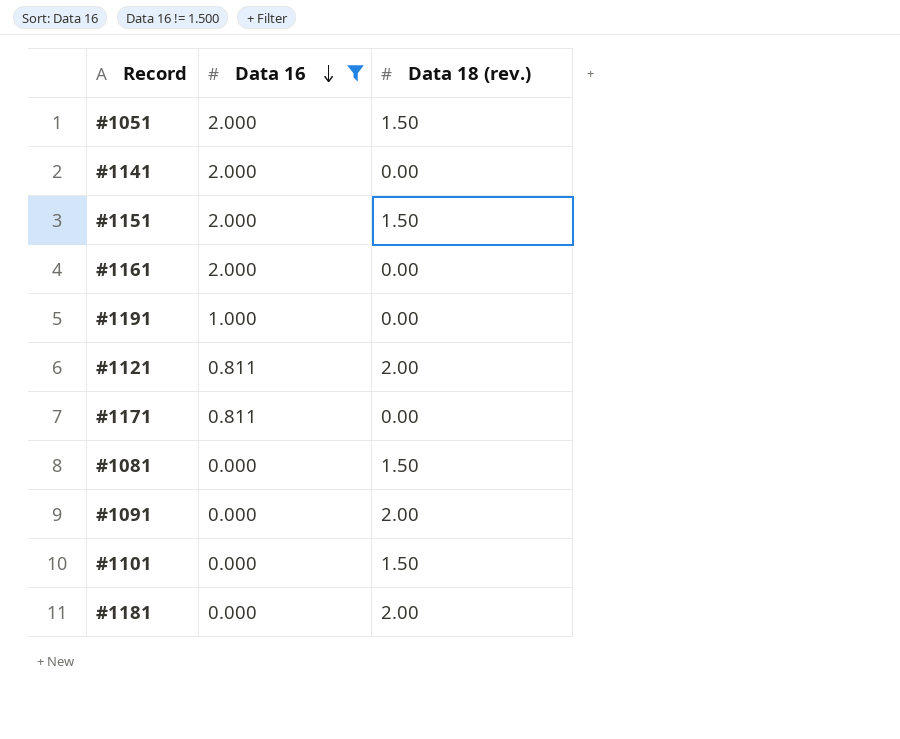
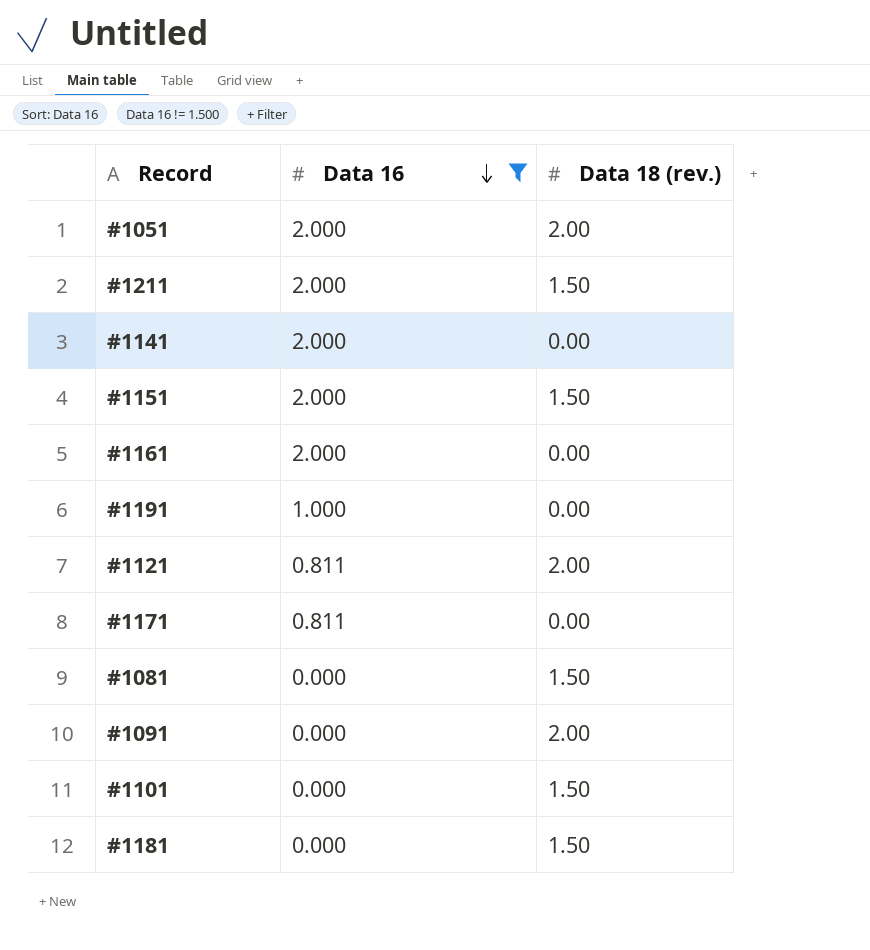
#1051 | Data 18 (rev.): 1.50 -> 2.00
row #1211: none -> 2.000 | 1.50
#1181 | Data 18 (rev.): 2.00 -> 1.50

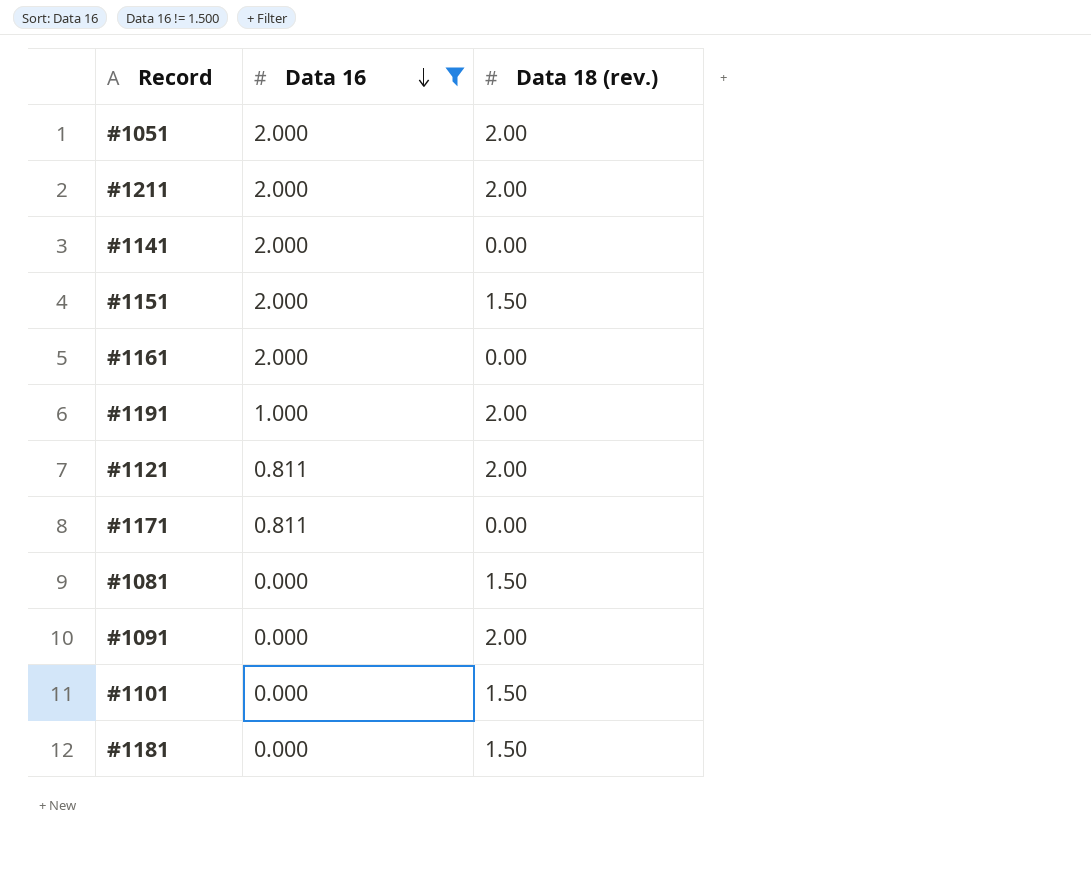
#1211 | Data 18 (rev.): 1.50 -> 2.00
#1191 | Data 18 (rev.): 0.00 -> 2.00

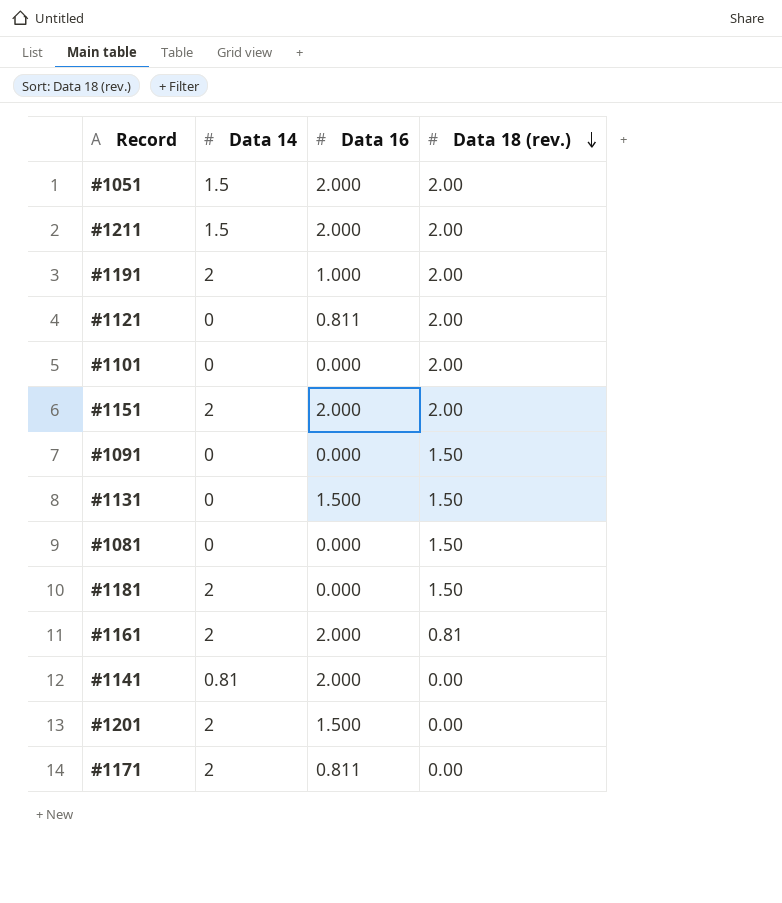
filter: Data 16 != 1.500 -> none
row order: Data 16 descending -> Data 18 (rev.) descending
column Data 14 | position: none -> 2
#1101 | Data 18 (rev.): 1.50 -> 2.00
#1151 | Data 18 (rev.): 1.50 -> 2.00
#1091 | Data 18 (rev.): 2.00 -> 1.50
#1161 | Data 18 (rev.): 0.00 -> 0.81

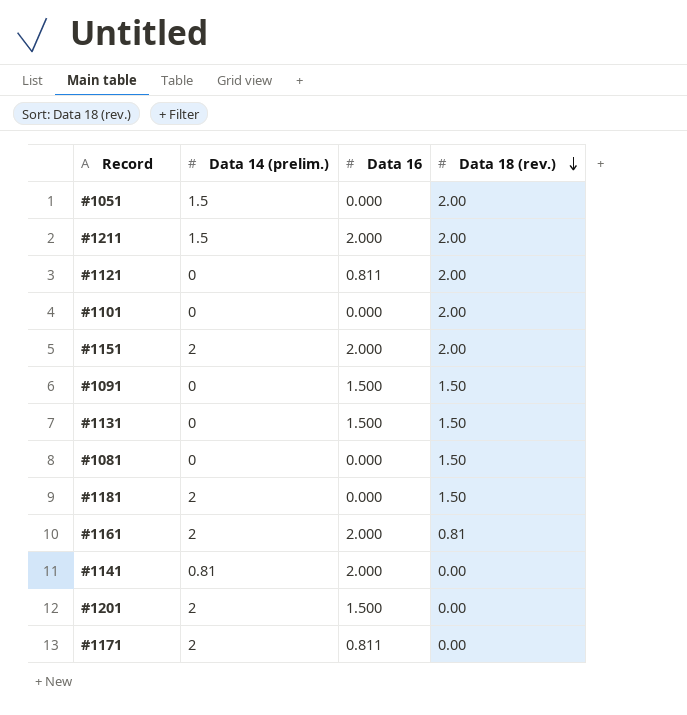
column name: Data 14 -> Data 14 (prelim.)
row #1191: 2 | 1.000 | 2.00 -> none
#1051 | Data 16: 2.000 -> 0.000
#1091 | Data 16: 0.000 -> 1.500

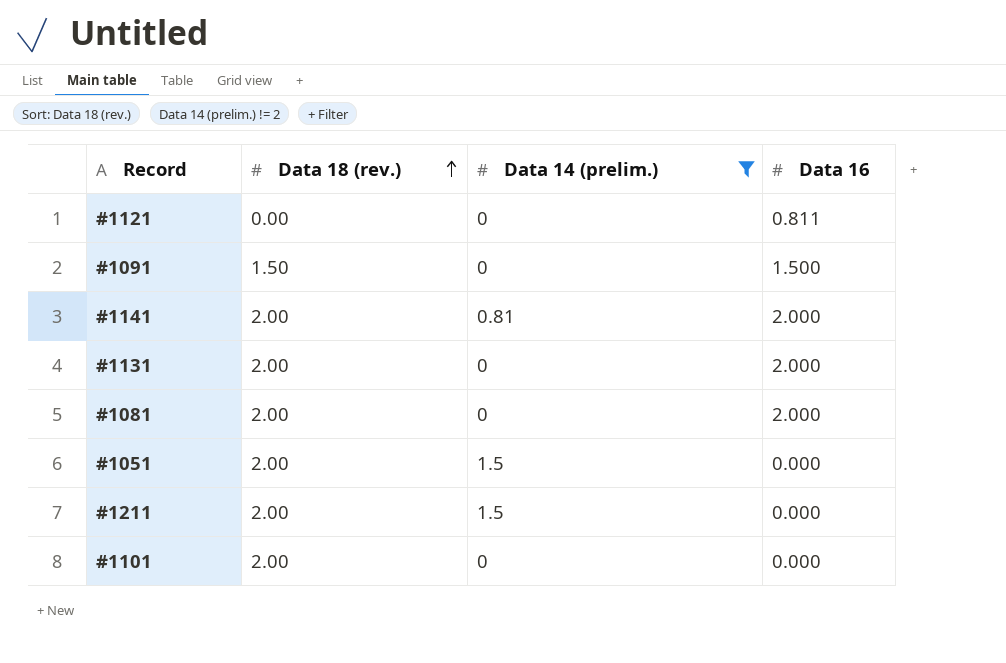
filter: none -> Data 14 (prelim.) != 2
row order: Data 18 (rev.) descending -> Data 18 (rev.) ascending
column Data 18 (rev.) | position: 4 -> 2
#1121 | Data 18 (rev.): 2.00 -> 0.00
#1141 | Data 18 (rev.): 0.00 -> 2.00
#1131 | Data 18 (rev.): 1.50 -> 2.00
#1131 | Data 16: 1.500 -> 2.000
#1081 | Data 18 (rev.): 1.50 -> 2.00
#1081 | Data 16: 0.000 -> 2.000
#1211 | Data 16: 2.000 -> 0.000

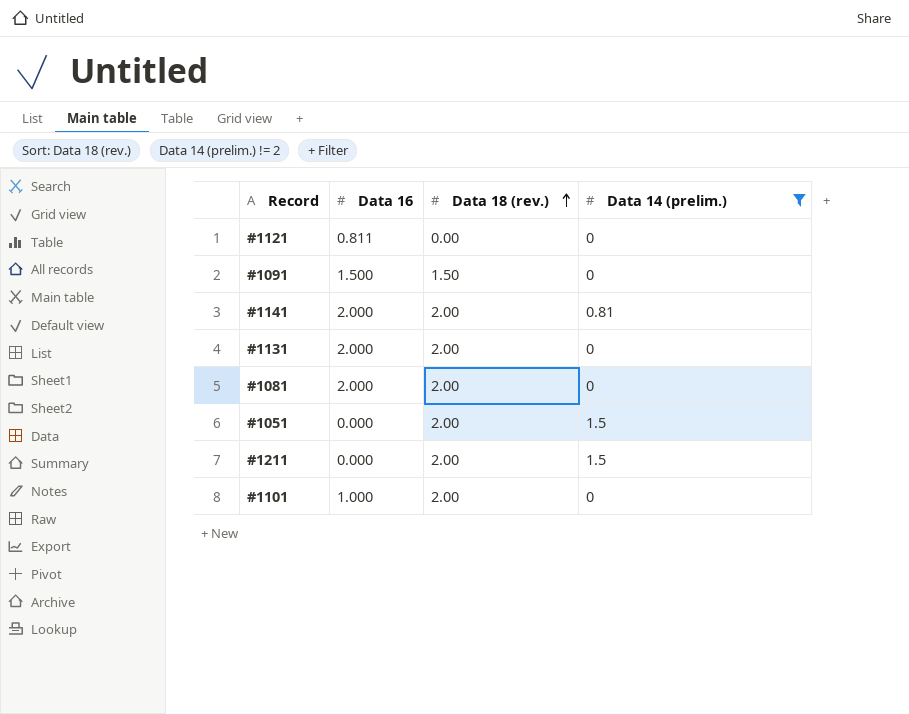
column Data 16 | position: 4 -> 2
#1101 | Data 16: 0.000 -> 1.000

